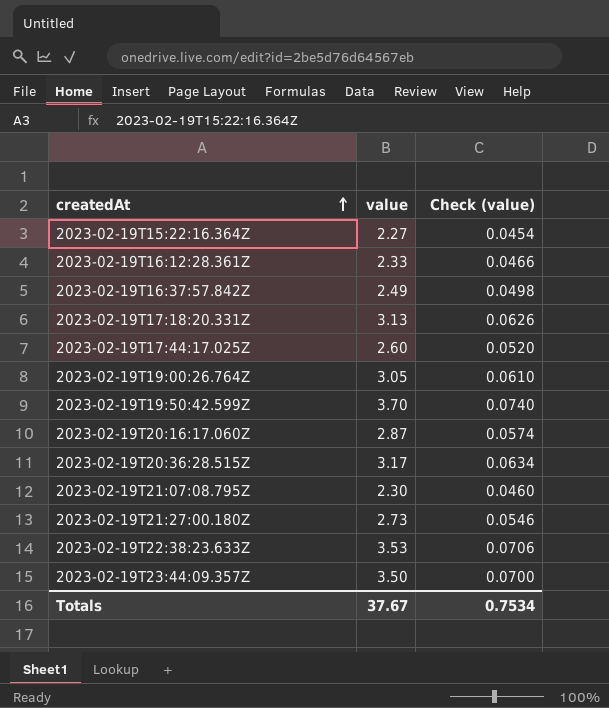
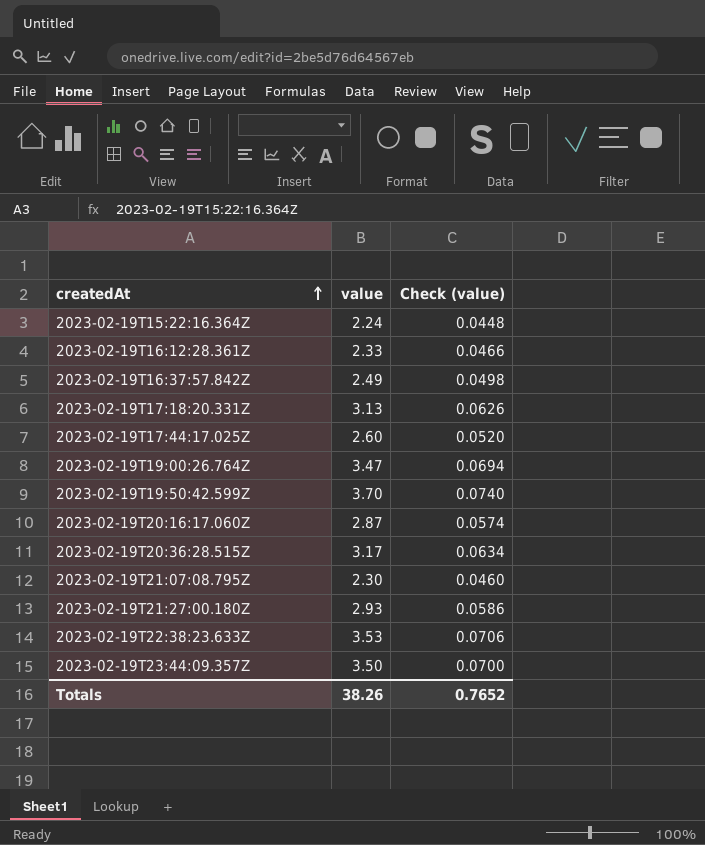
2023-02-19T15:22:16.364Z | value: 2.27 -> 2.24
2023-02-19T15:22:16.364Z | Check (value): 0.0454 -> 0.0448
2023-02-19T19:00:26.764Z | value: 3.05 -> 3.47
2023-02-19T19:00:26.764Z | Check (value): 0.0610 -> 0.0694
2023-02-19T21:27:00.180Z | value: 2.73 -> 2.93
2023-02-19T21:27:00.180Z | Check (value): 0.0546 -> 0.0586
Totals | value: 37.67 -> 38.26
Totals | Check (value): 0.7534 -> 0.7652

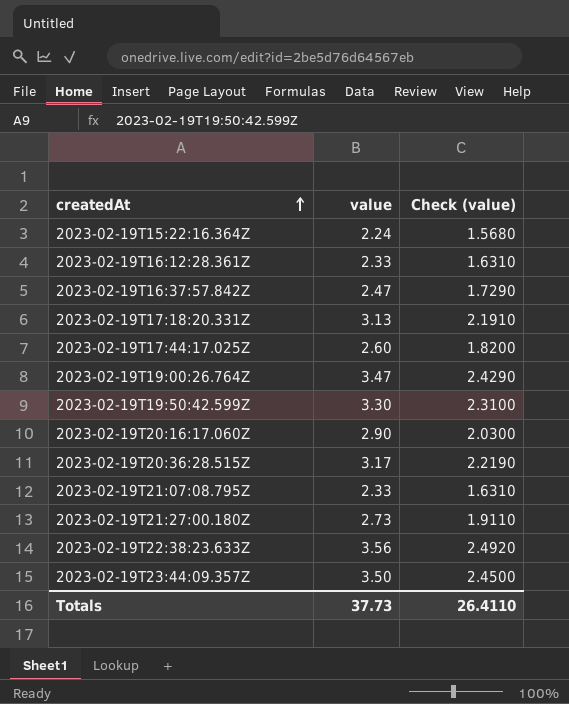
column Check (value) | formula: [value] * 0.02 -> [value] * 0.7
2023-02-19T16:37:57.842Z | value: 2.49 -> 2.47
2023-02-19T19:50:42.599Z | value: 3.70 -> 3.30
2023-02-19T20:16:17.060Z | value: 2.87 -> 2.90
2023-02-19T21:07:08.795Z | value: 2.30 -> 2.33
2023-02-19T21:27:00.180Z | value: 2.93 -> 2.73
2023-02-19T22:38:23.633Z | value: 3.53 -> 3.56
Totals | value: 38.26 -> 37.73
Totals | Check (value): 0.7652 -> 26.4110

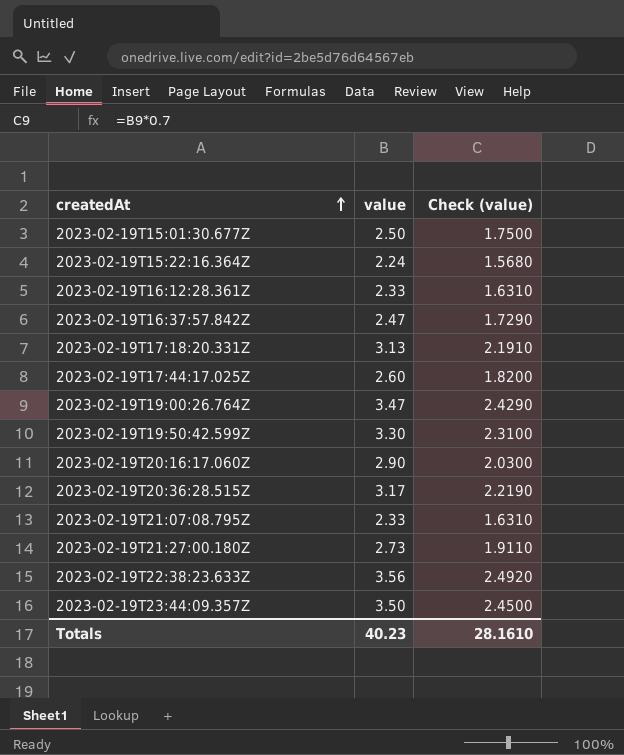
row 2023-02-19T15:01:30.677Z: none -> 2.50 | 1.7500
Totals | value: 37.73 -> 40.23
Totals | Check (value): 26.4110 -> 28.1610

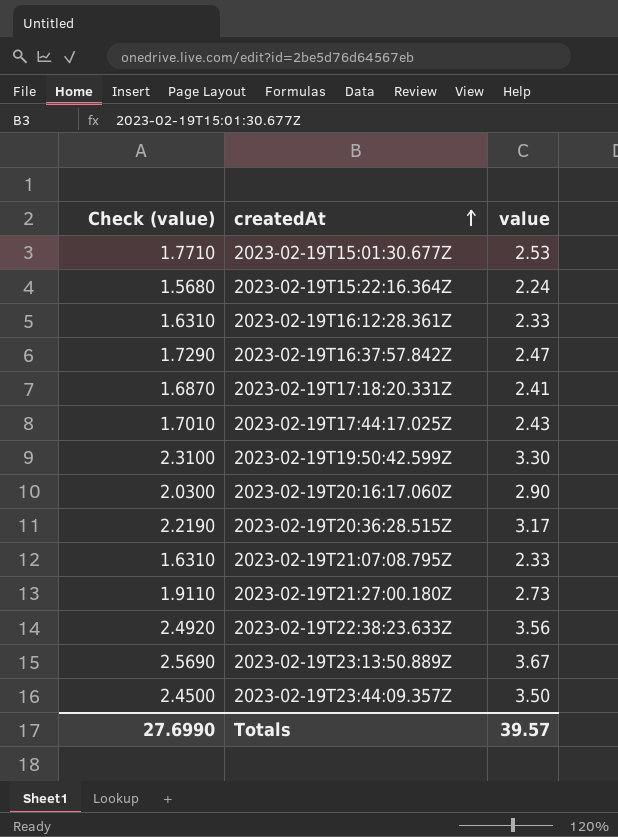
column Check (value) | position: 3 -> 1
row 2023-02-19T19:00:26.764Z: 3.47 | 2.4290 -> none
2023-02-19T15:01:30.677Z | Check (value): 1.7500 -> 1.7710
2023-02-19T15:01:30.677Z | value: 2.50 -> 2.53
2023-02-19T17:18:20.331Z | Check (value): 2.1910 -> 1.6870
2023-02-19T17:18:20.331Z | value: 3.13 -> 2.41
2023-02-19T17:44:17.025Z | Check (value): 1.8200 -> 1.7010
2023-02-19T17:44:17.025Z | value: 2.60 -> 2.43
row 2023-02-19T23:13:50.889Z: none -> 2.5690 | 3.67
Totals | Check (value): 28.1610 -> 27.6990
Totals | value: 40.23 -> 39.57

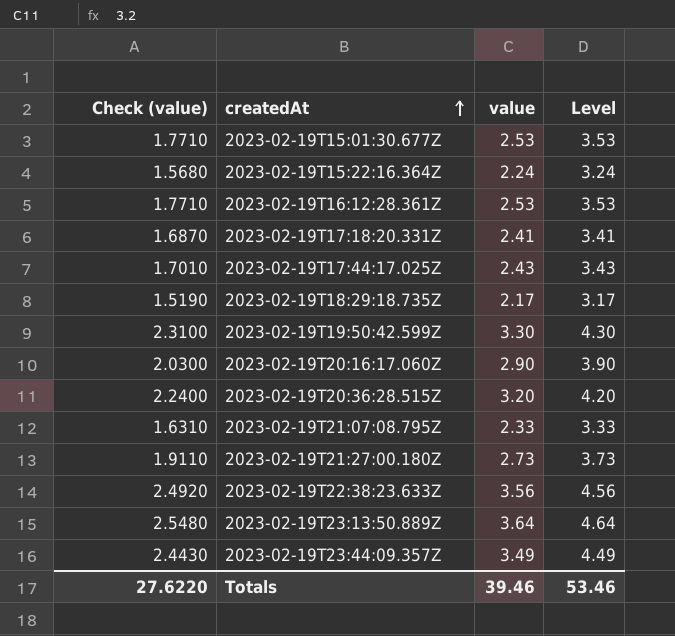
column Level | formula: none -> [value] + 1
row 2023-02-19T16:37:57.842Z: 1.7290 | 2.47 -> none
2023-02-19T16:12:28.361Z | Check (value): 1.6310 -> 1.7710
2023-02-19T16:12:28.361Z | value: 2.33 -> 2.53
row 2023-02-19T18:29:18.735Z: none -> 1.5190 | 2.17 | 3.17
2023-02-19T20:36:28.515Z | Check (value): 2.2190 -> 2.2400
2023-02-19T20:36:28.515Z | value: 3.17 -> 3.20
2023-02-19T23:13:50.889Z | Check (value): 2.5690 -> 2.5480
2023-02-19T23:13:50.889Z | value: 3.67 -> 3.64
2023-02-19T23:44:09.357Z | Check (value): 2.4500 -> 2.4430
2023-02-19T23:44:09.357Z | value: 3.50 -> 3.49
Totals | Check (value): 27.6990 -> 27.6220
Totals | value: 39.57 -> 39.46

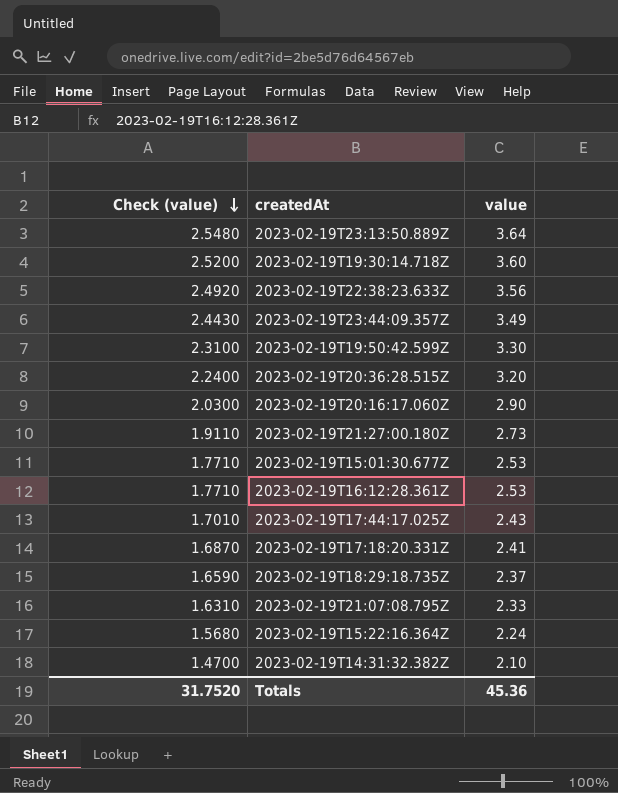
row order: createdAt ascending -> Check (value) descending
column Level | formula: [value] + 1 -> none
row 2023-02-19T19:30:14.718Z: none -> 2.5200 | 3.60
2023-02-19T18:29:18.735Z | Check (value): 1.5190 -> 1.6590
2023-02-19T18:29:18.735Z | value: 2.17 -> 2.37
row 2023-02-19T14:31:32.382Z: none -> 1.4700 | 2.10
Totals | Check (value): 27.6220 -> 31.7520
Totals | value: 39.46 -> 45.36

